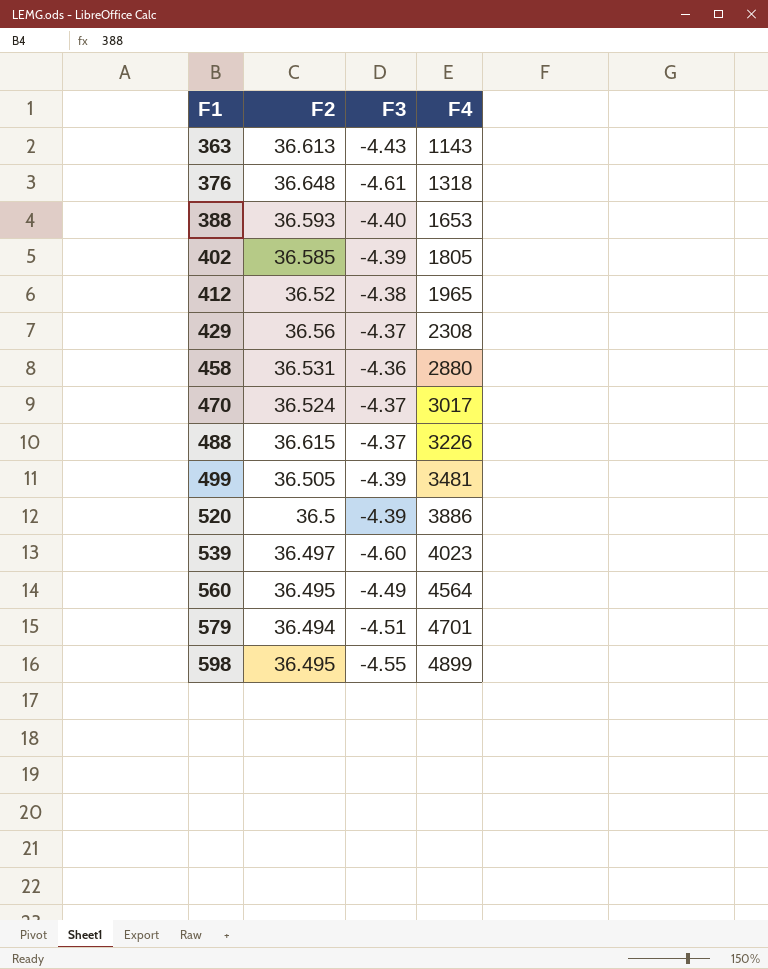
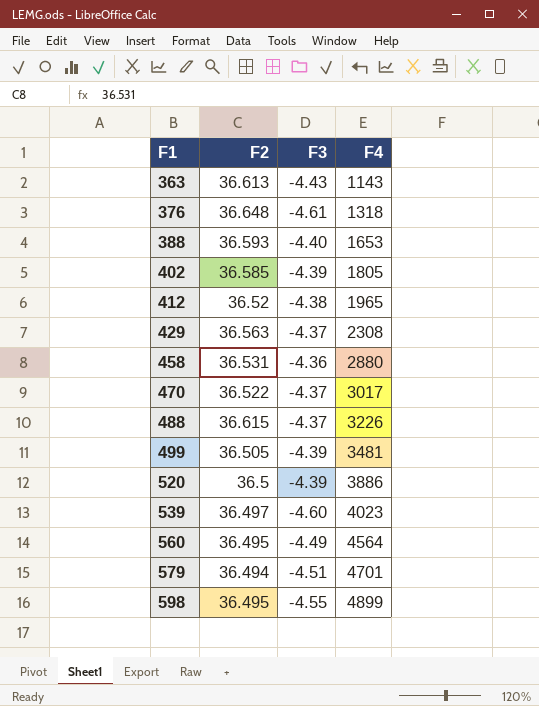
429 | F2: 36.56 -> 36.563
470 | F2: 36.524 -> 36.522

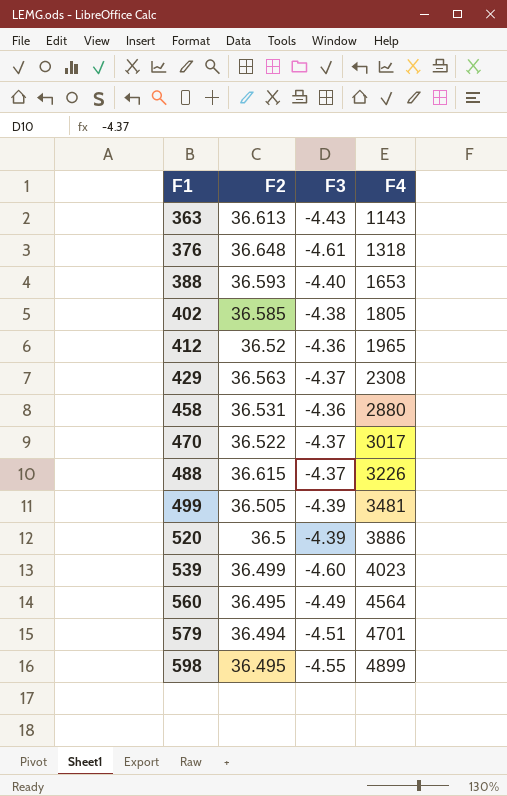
402 | F3: -4.39 -> -4.38
412 | F3: -4.38 -> -4.36
539 | F2: 36.497 -> 36.499

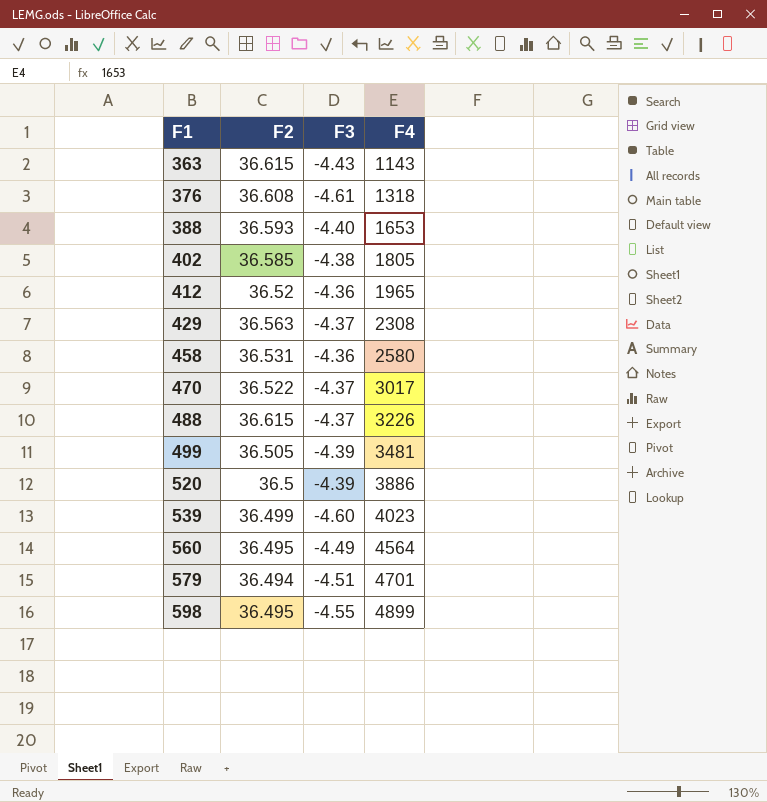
363 | F2: 36.613 -> 36.615
376 | F2: 36.648 -> 36.608
458 | F4: 2880 -> 2580

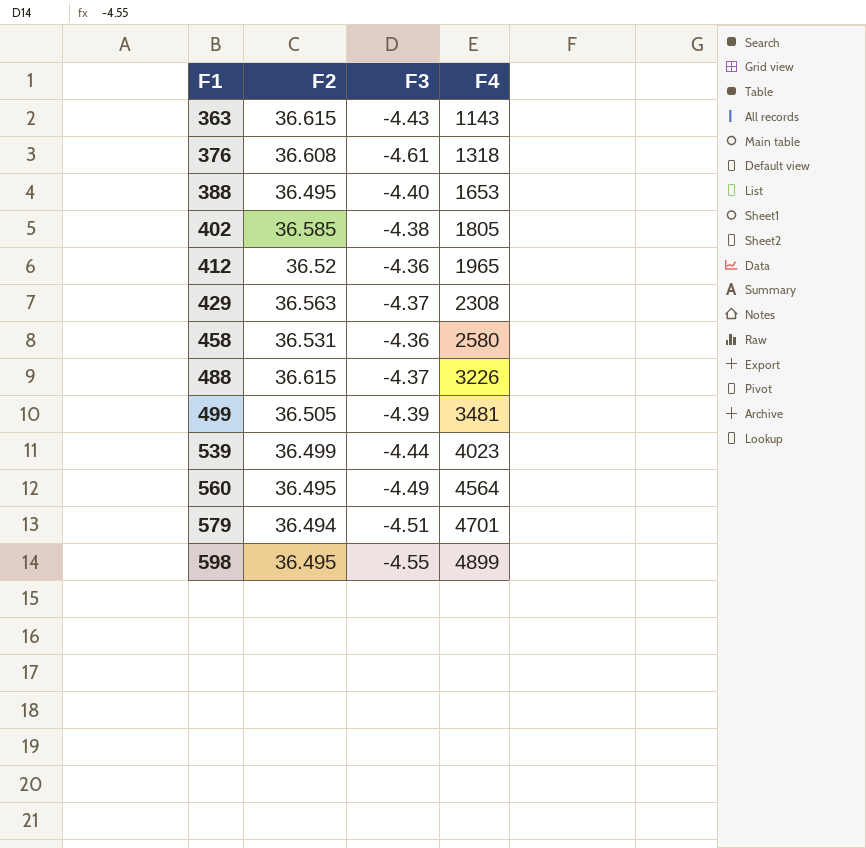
row 470: 36.522 | -4.37 | 3017 -> none
row 520: 36.5 | -4.39 | 3886 -> none
388 | F2: 36.593 -> 36.495
539 | F3: -4.60 -> -4.44

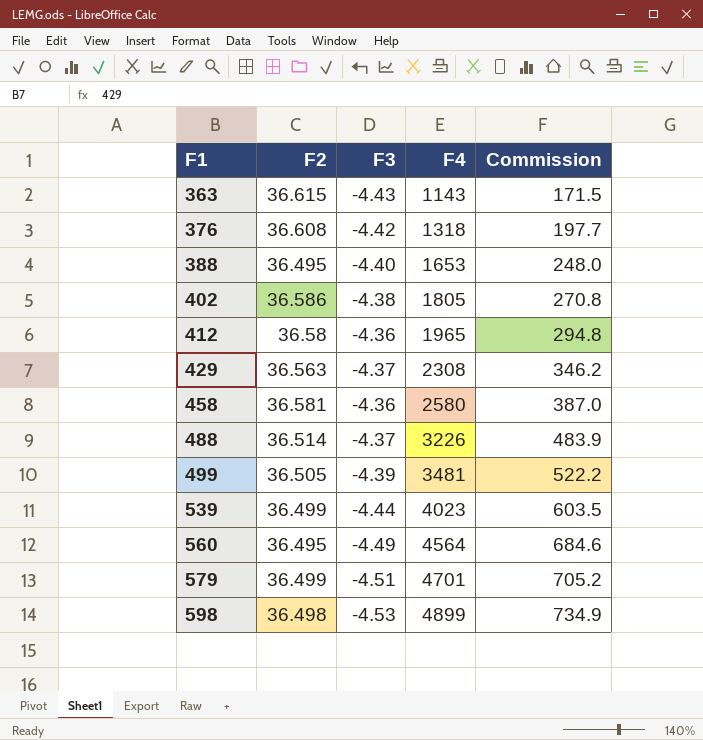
column Commission | formula: none -> [F4] * 0.15
376 | F3: -4.61 -> -4.42
402 | F2: 36.585 -> 36.586
412 | F2: 36.52 -> 36.58
458 | F2: 36.531 -> 36.581
488 | F2: 36.615 -> 36.514
579 | F2: 36.494 -> 36.499
598 | F2: 36.495 -> 36.498
598 | F3: -4.55 -> -4.53

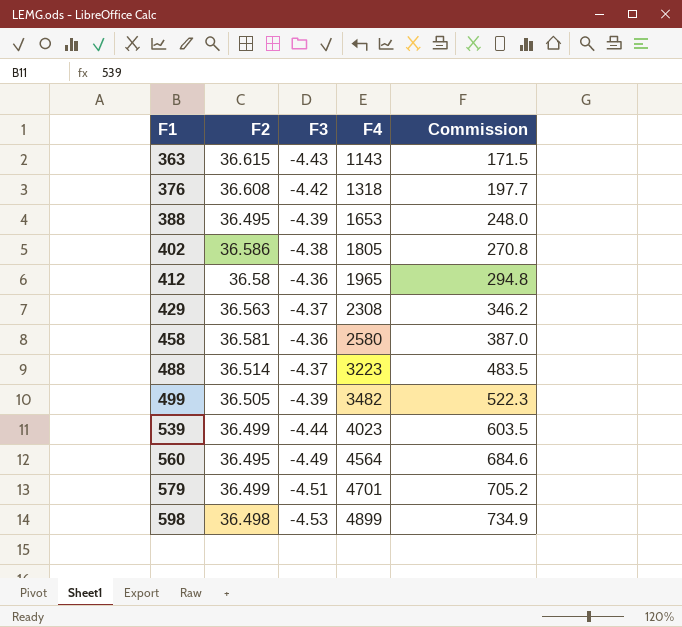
388 | F3: -4.40 -> -4.39
488 | F4: 3226 -> 3223
488 | Commission: 483.9 -> 483.5
499 | F4: 3481 -> 3482
499 | Commission: 522.2 -> 522.3

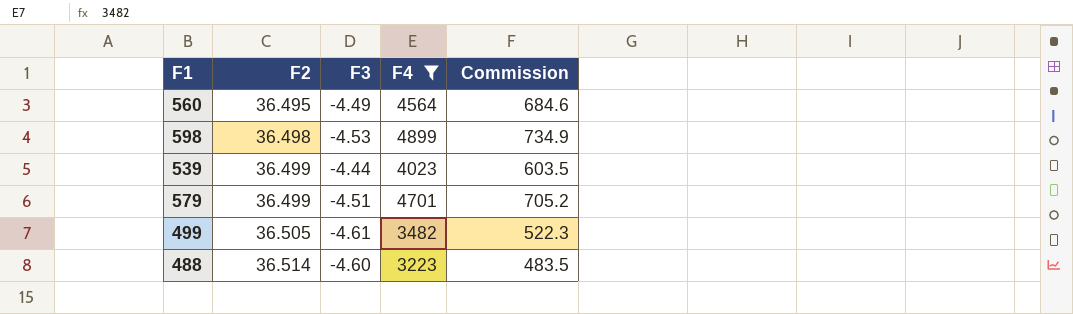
filter: none -> F4 >= 3223
row order: F1 ascending -> F2 ascending
499 | F3: -4.39 -> -4.61
488 | F3: -4.37 -> -4.60

